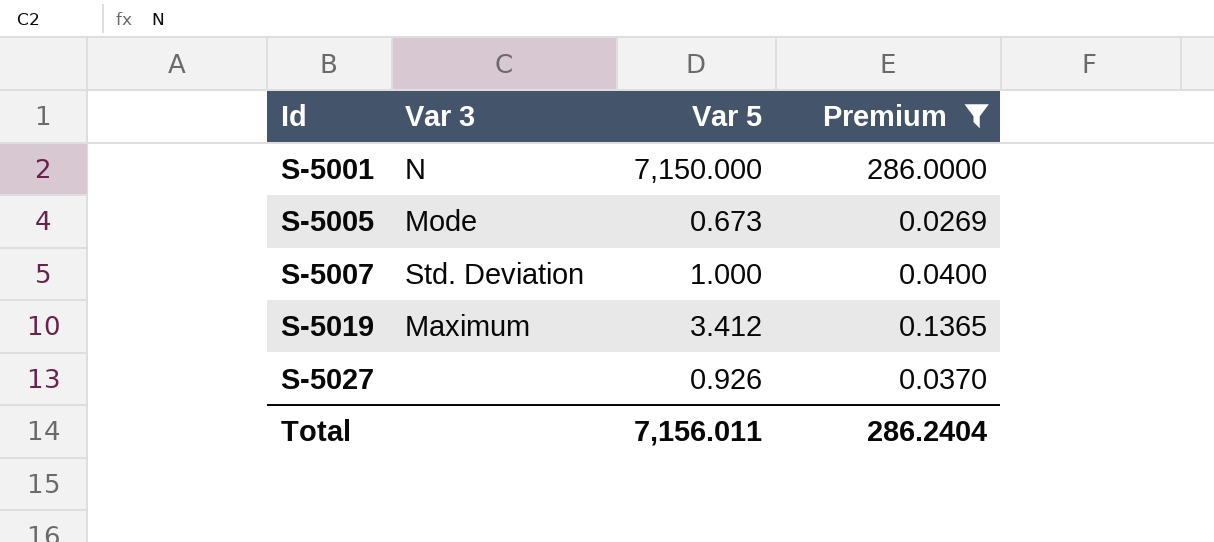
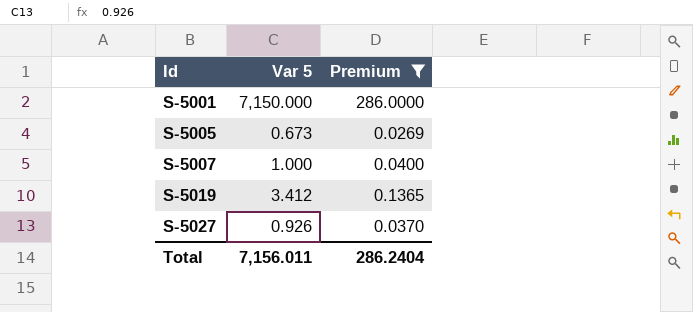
column Var 3 | position: 2 -> none

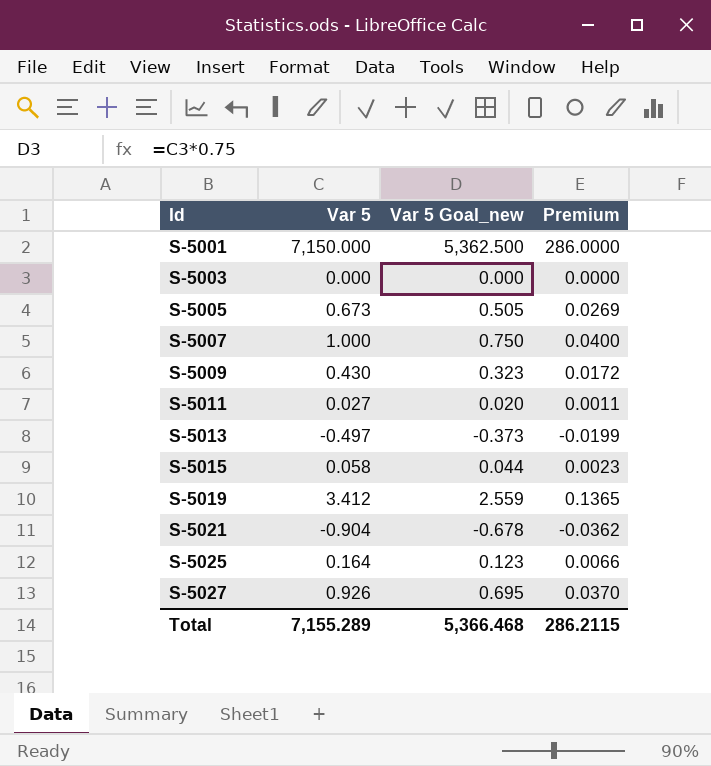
filter: Premium >= 0.0269 -> none
column Var 5 Goal_new | formula: none -> [Var 5] * 0.75
Total | Var 5: 7,156.011 -> 7,155.289
Total | Premium: 286.2404 -> 286.2115

